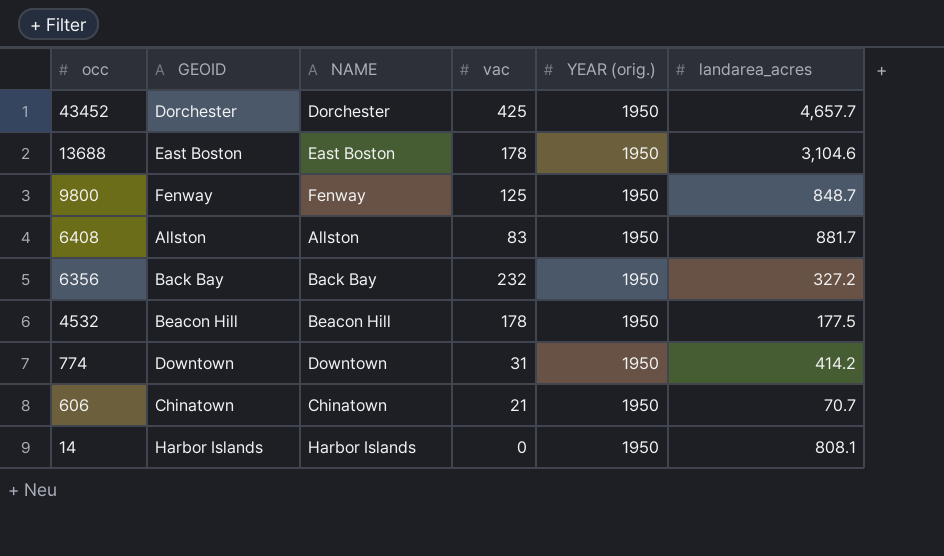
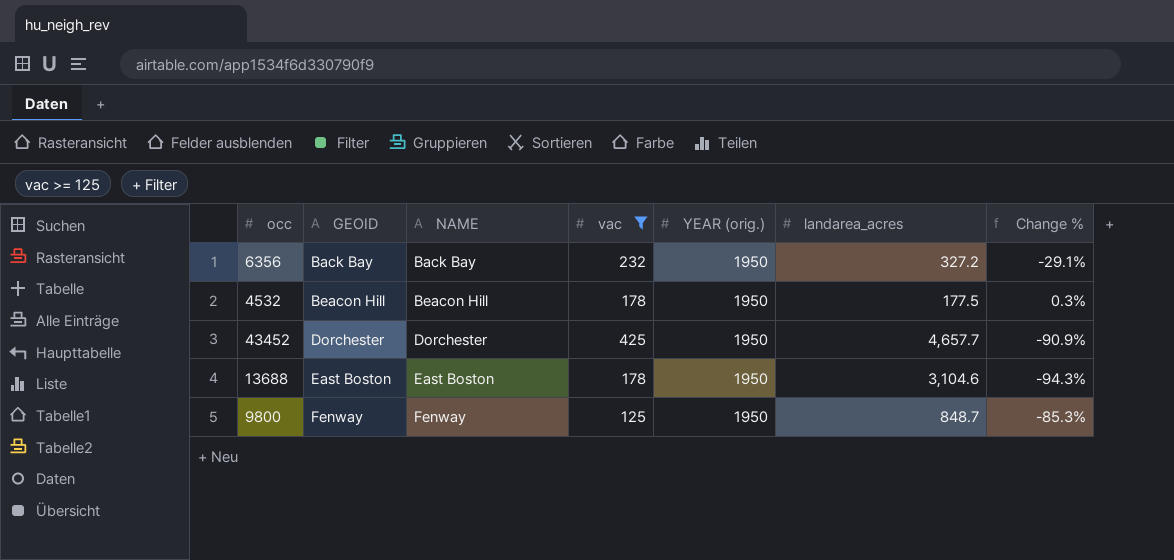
filter: none -> vac >= 125
row order: occ descending -> GEOID ascending
column Change % | formula: none -> ([vac] - [landarea_acres]) / [landarea_acres]

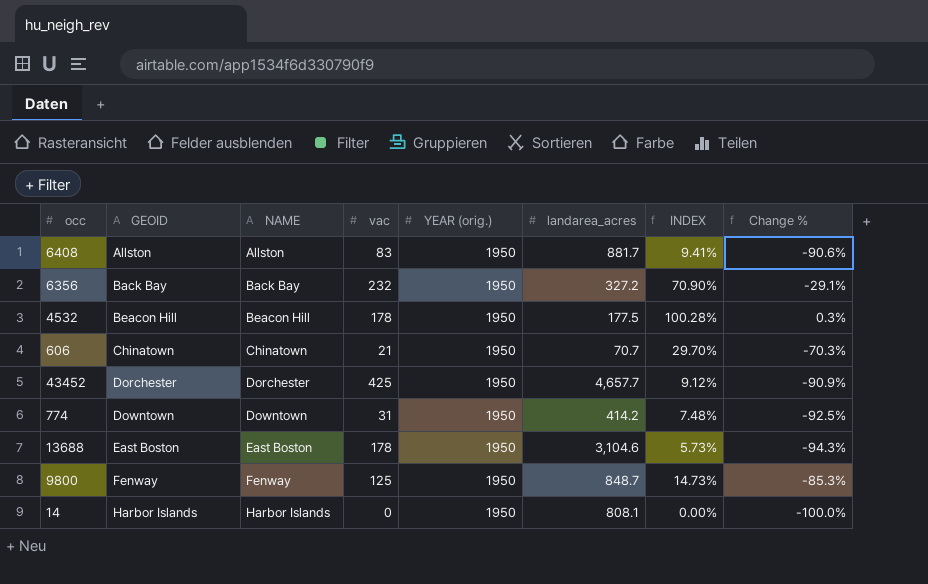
filter: vac >= 125 -> none
column INDEX | formula: none -> [vac] / [landarea_acres]

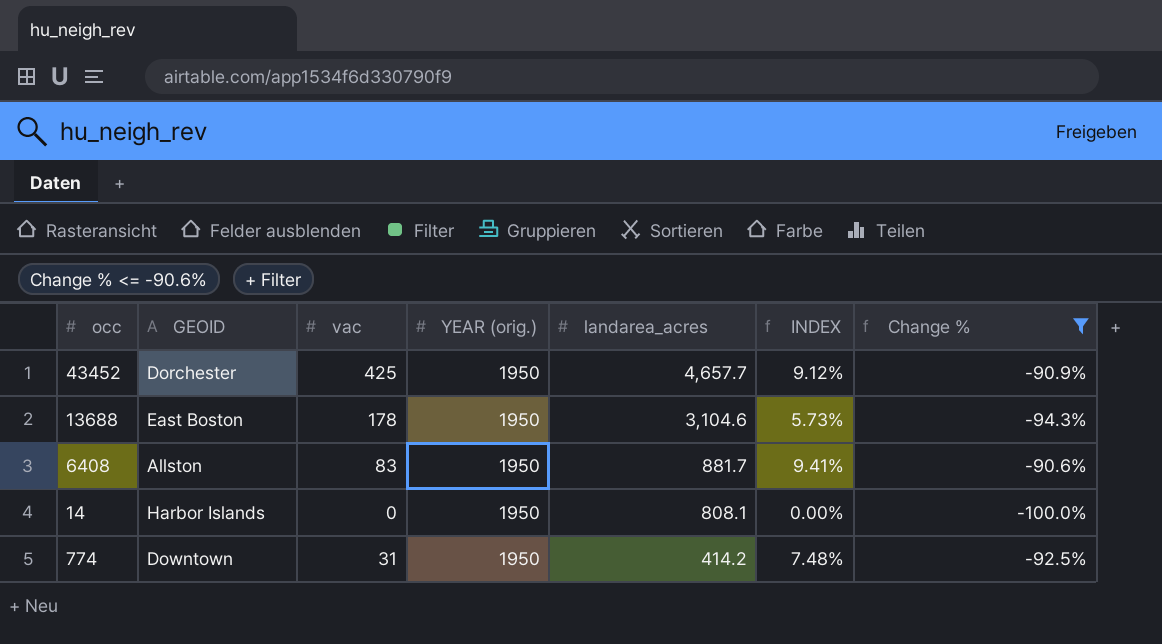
filter: none -> Change % <= -90.6%
row order: GEOID ascending -> landarea_acres descending
column NAME | position: 3 -> none

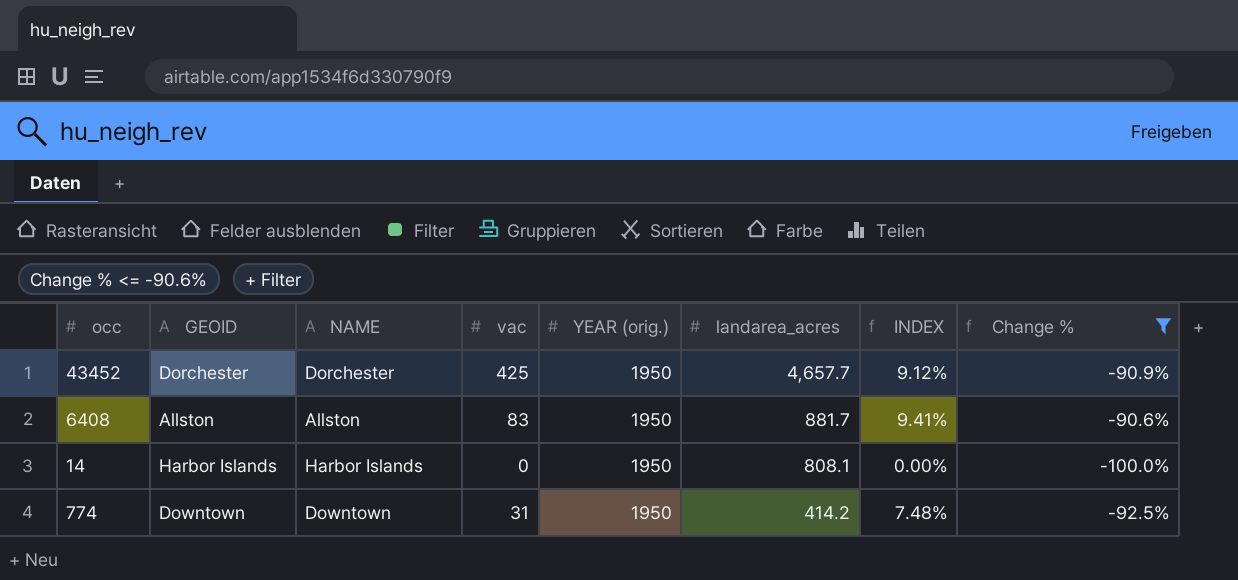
column NAME | position: none -> 3
row 13688: East Boston | 178 | 1950 | 3,104.6 | 5.73% | -94.3% -> none

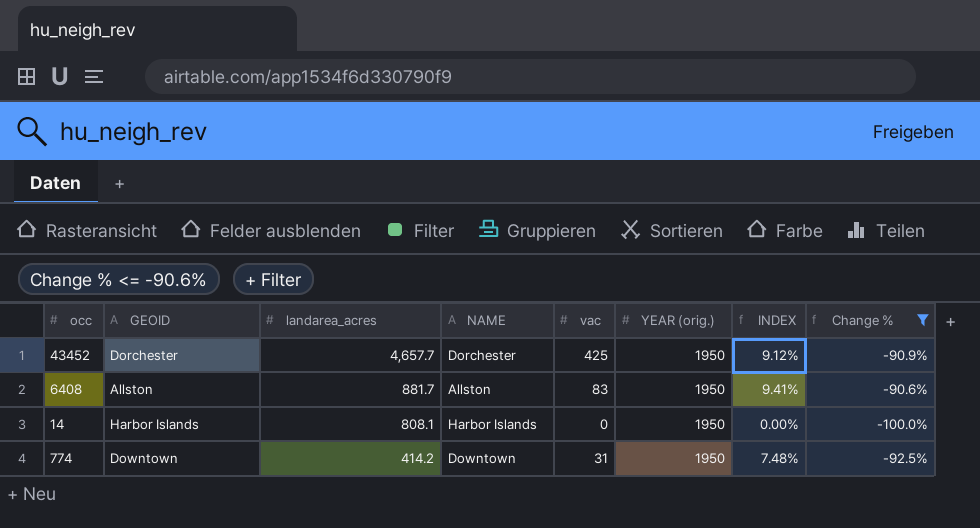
column landarea_acres | position: 6 -> 3

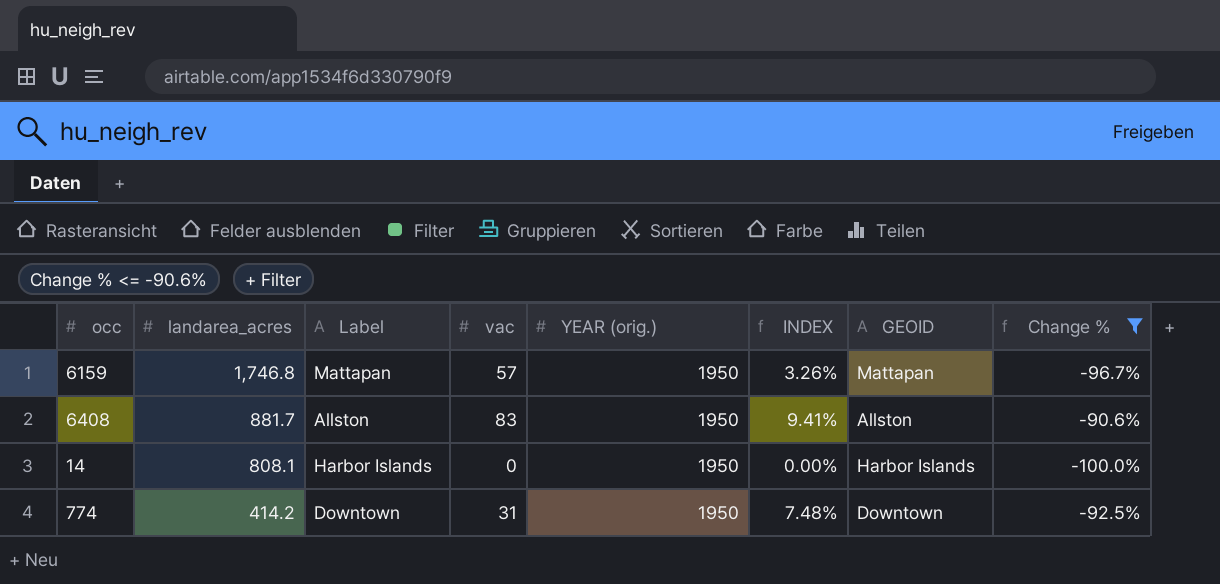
column name: NAME -> Label
column GEOID | position: 2 -> 7
row 43452: Dorchester | 4,657.7 | Dorchester | 425 | 1950 | 9.12% | -90.9% -> none
row 6159: none -> 1,746.8 | Mattapan | 57 | 1950 | 3.26% | Mattapan | -96.7%

